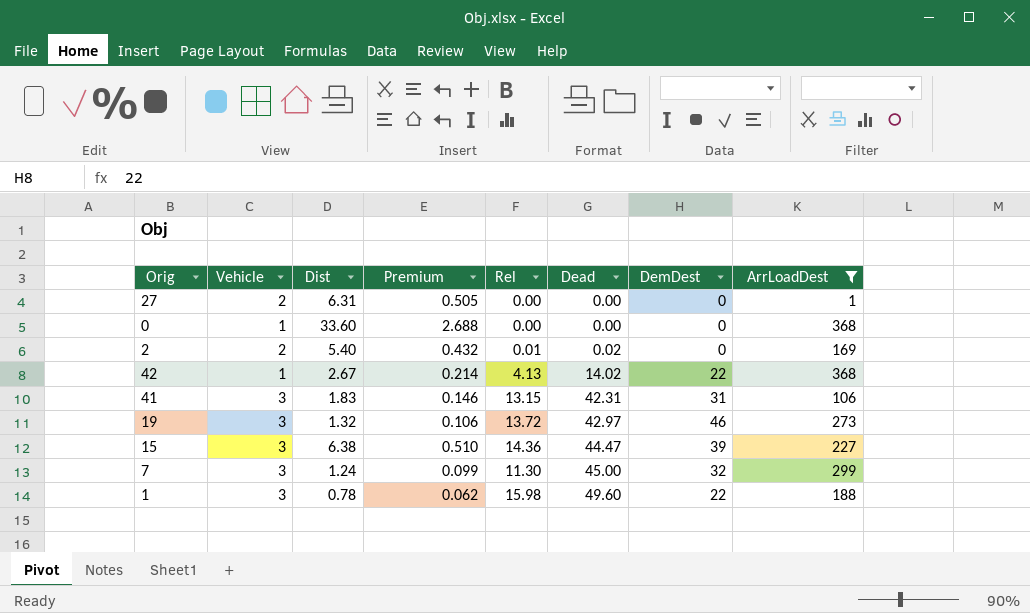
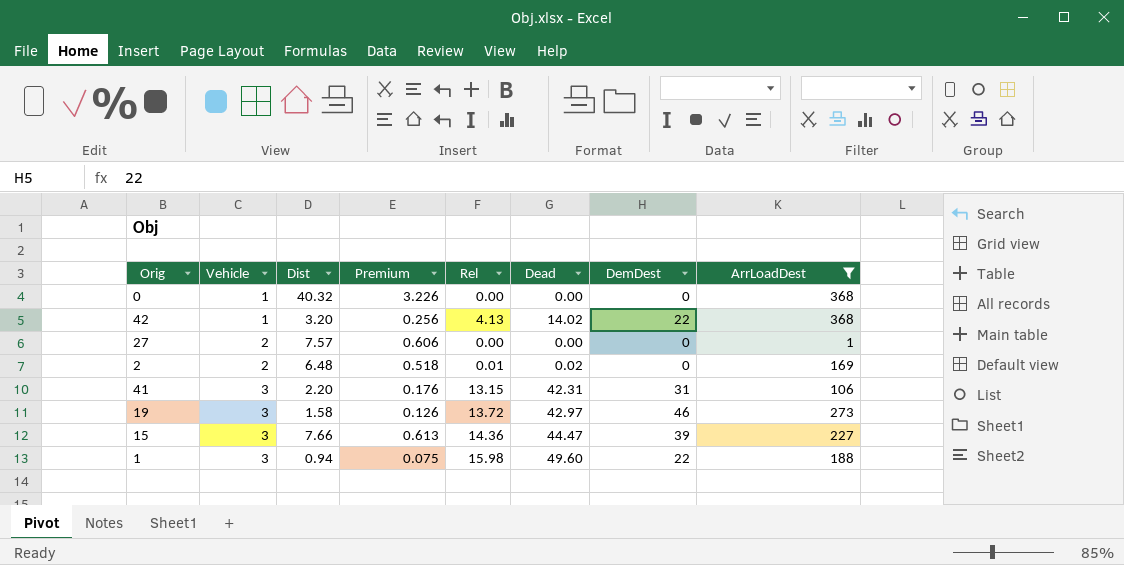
row order: Dead ascending -> Vehicle ascending
row 7: 3 | 1.24 | 0.099 | 11.30 | 45.00 | 32 | 299 -> none
0 | Dist: 33.60 -> 40.32
0 | Premium: 2.688 -> 3.226
42 | Dist: 2.67 -> 3.20
42 | Premium: 0.214 -> 0.256
27 | Dist: 6.31 -> 7.57
27 | Premium: 0.505 -> 0.606
2 | Dist: 5.40 -> 6.48
2 | Premium: 0.432 -> 0.518
41 | Dist: 1.83 -> 2.20
41 | Premium: 0.146 -> 0.176
19 | Dist: 1.32 -> 1.58
19 | Premium: 0.106 -> 0.126
15 | Dist: 6.38 -> 7.66
15 | Premium: 0.510 -> 0.613
1 | Dist: 0.78 -> 0.94
1 | Premium: 0.062 -> 0.075

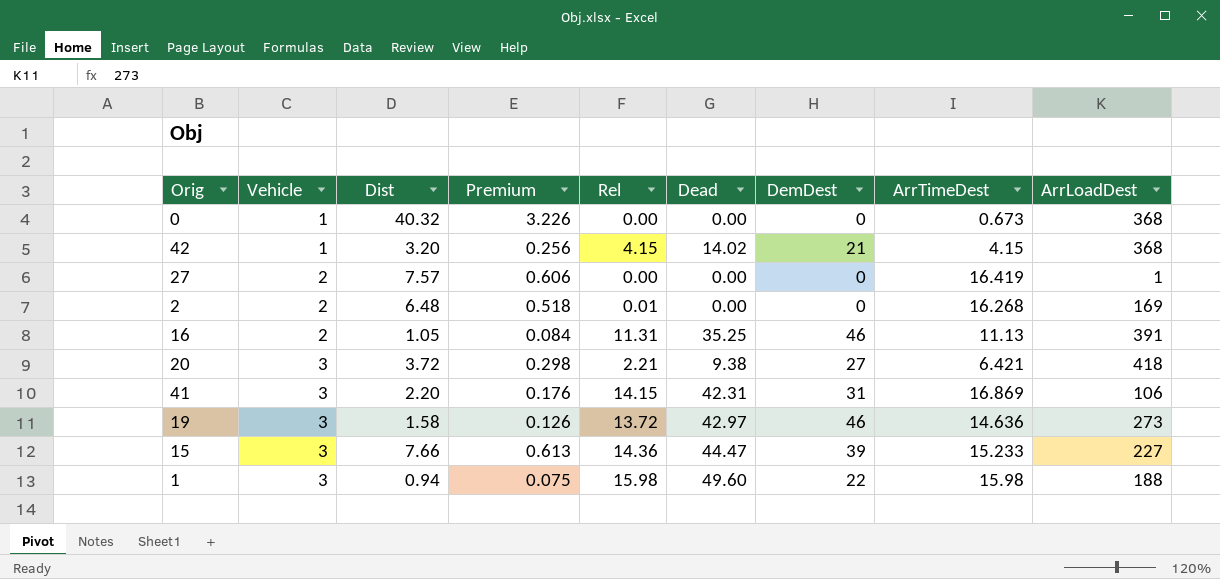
filter: ArrLoadDest <= 368 -> none
column ArrTimeDest | position: none -> 8
42 | Rel: 4.13 -> 4.15
42 | DemDest: 22 -> 21
2 | Dead: 0.02 -> 0.00
41 | Rel: 13.15 -> 14.15

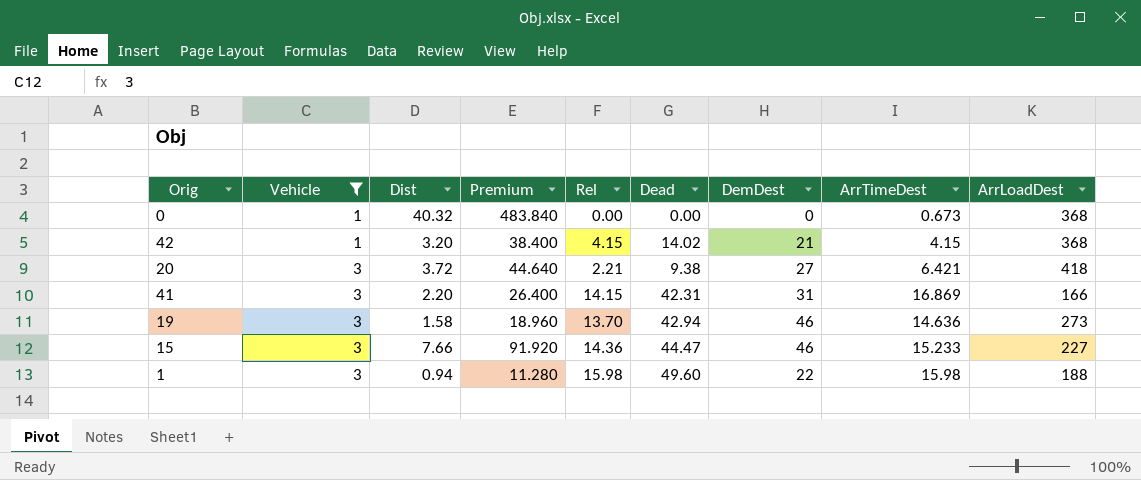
filter: none -> Vehicle != 2
column Premium | formula: [Dist] * 0.08 -> [Dist] * 12
41 | ArrLoadDest: 106 -> 166
19 | Rel: 13.72 -> 13.70
19 | Dead: 42.97 -> 42.94
15 | DemDest: 39 -> 46

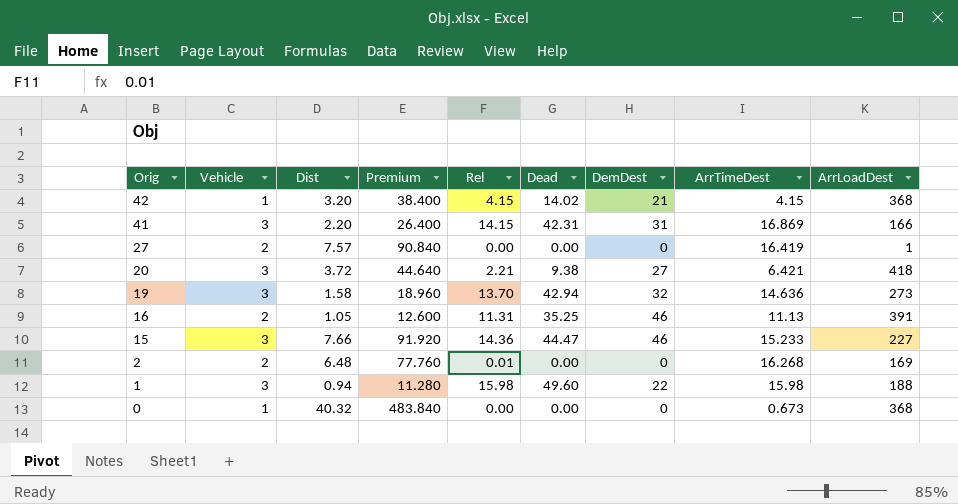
filter: Vehicle != 2 -> none
row order: Vehicle ascending -> Orig descending
19 | DemDest: 46 -> 32

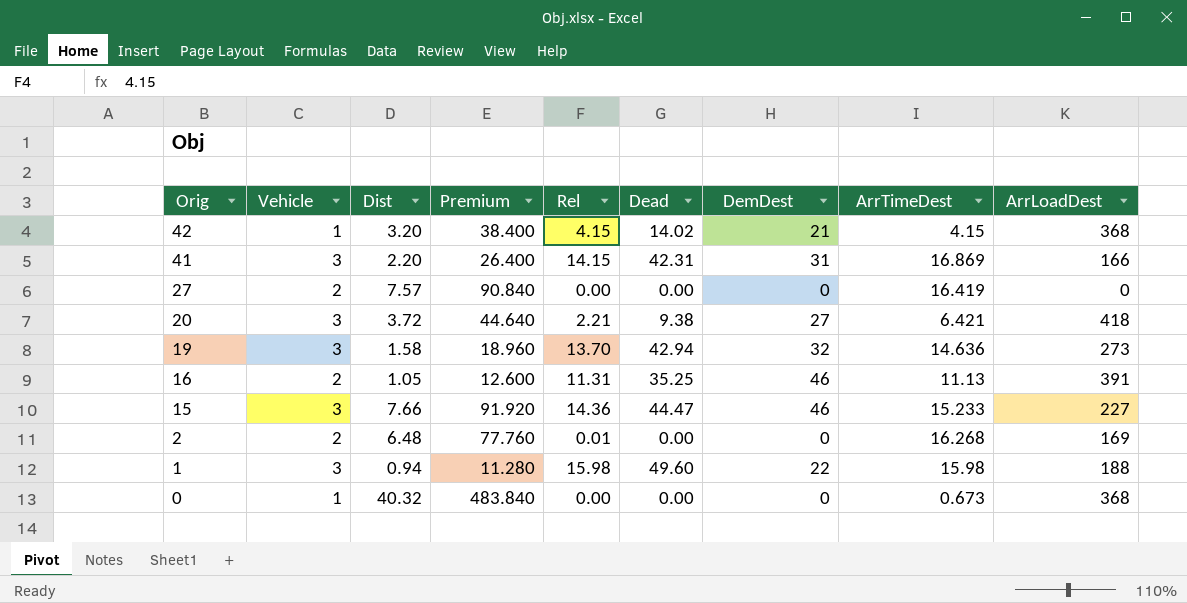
27 | ArrLoadDest: 1 -> 0

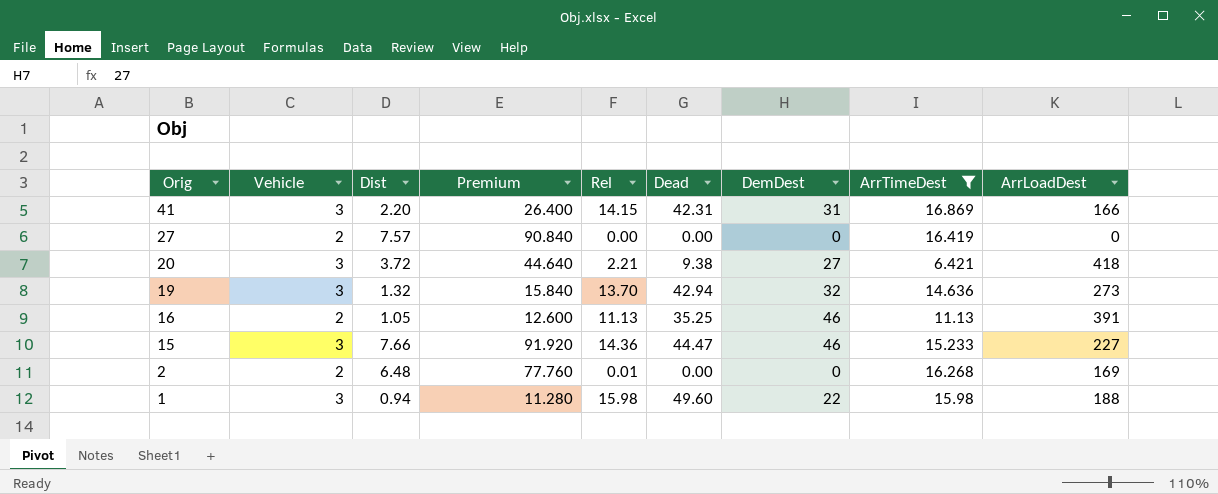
filter: none -> ArrTimeDest >= 6.421
19 | Dist: 1.58 -> 1.32
19 | Premium: 18.960 -> 15.840
16 | Rel: 11.31 -> 11.13

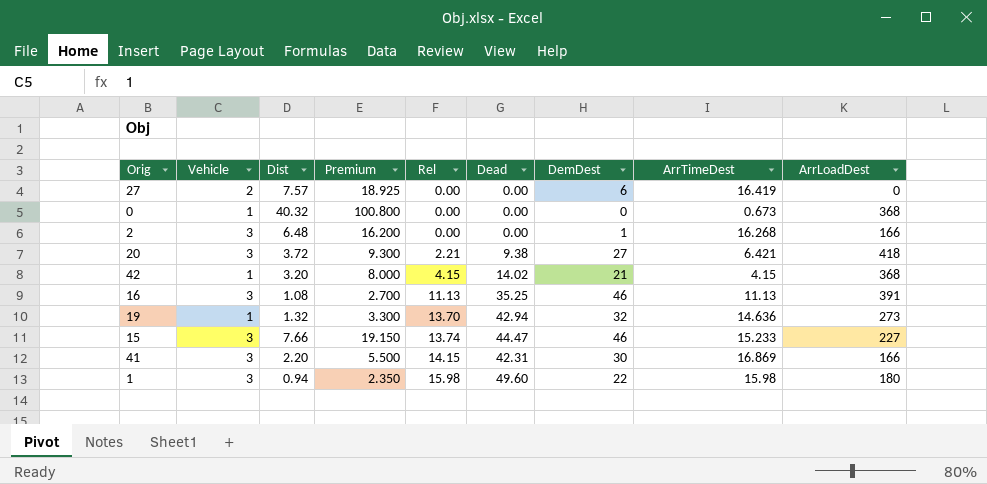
filter: ArrTimeDest >= 6.421 -> none
row order: Orig descending -> Rel ascending
column Premium | formula: [Dist] * 12 -> [Dist] * 2.5
27 | DemDest: 0 -> 6
2 | Vehicle: 2 -> 3
2 | Rel: 0.01 -> 0.00
2 | DemDest: 0 -> 1
2 | ArrLoadDest: 169 -> 166
16 | Vehicle: 2 -> 3
16 | Dist: 1.05 -> 1.08
19 | Vehicle: 3 -> 1
15 | Rel: 14.36 -> 13.74
41 | DemDest: 31 -> 30
1 | ArrLoadDest: 188 -> 180

